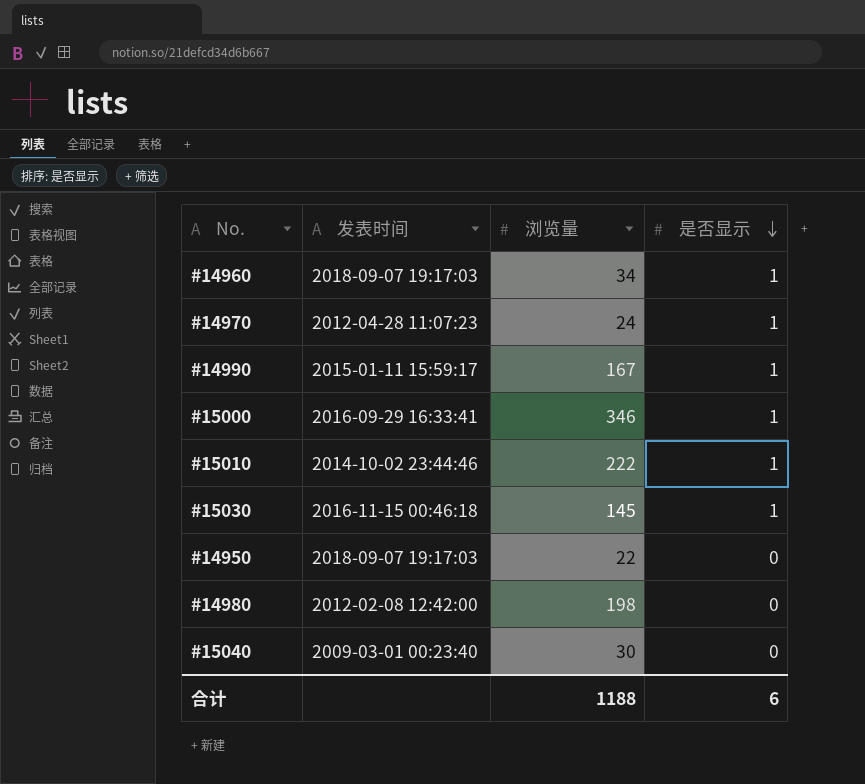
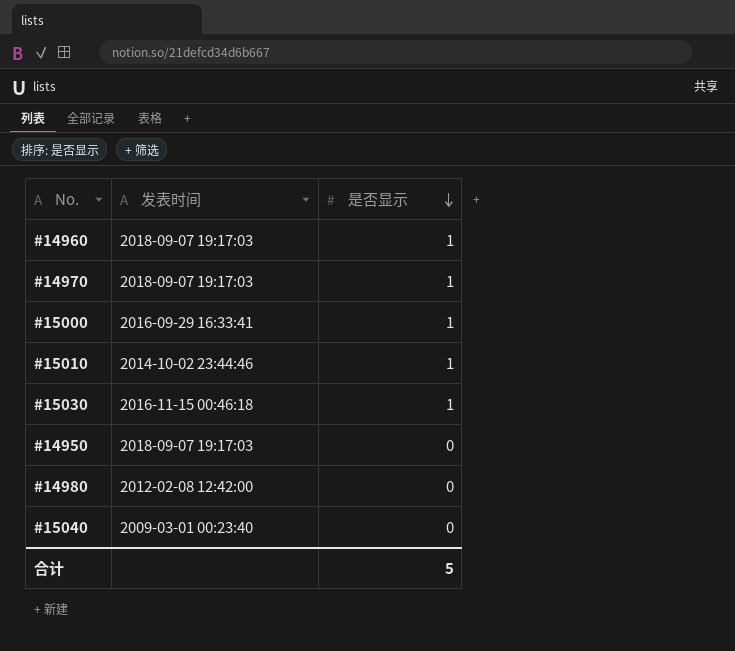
column 浏览量 | position: 3 -> none
row #14990: 2015-01-11 15:59:17 | 167 | 1 -> none
#14970 | 发表时间: 2012-04-28 11:07:23 -> 2018-09-07 19:17:03
合计 | 是否显示: 6 -> 5

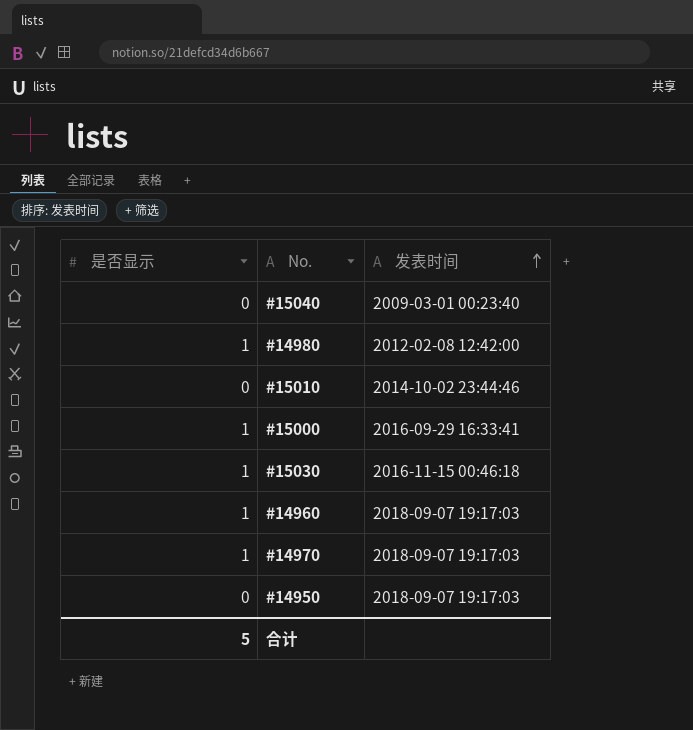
row order: 是否显示 descending -> 发表时间 ascending
column 是否显示 | position: 3 -> 1
#14980 | 是否显示: 0 -> 1
#15010 | 是否显示: 1 -> 0

